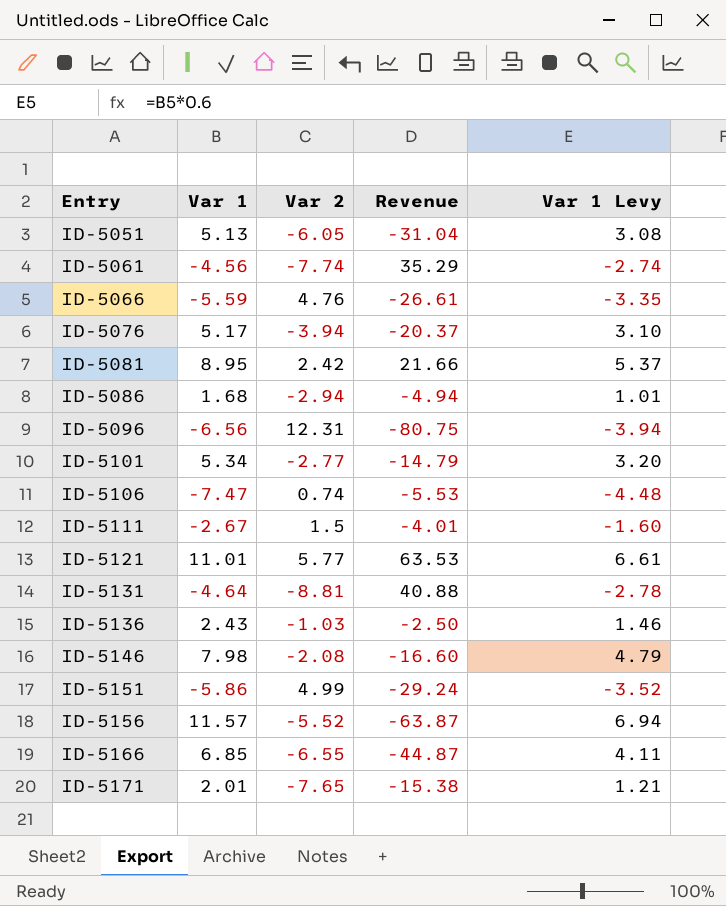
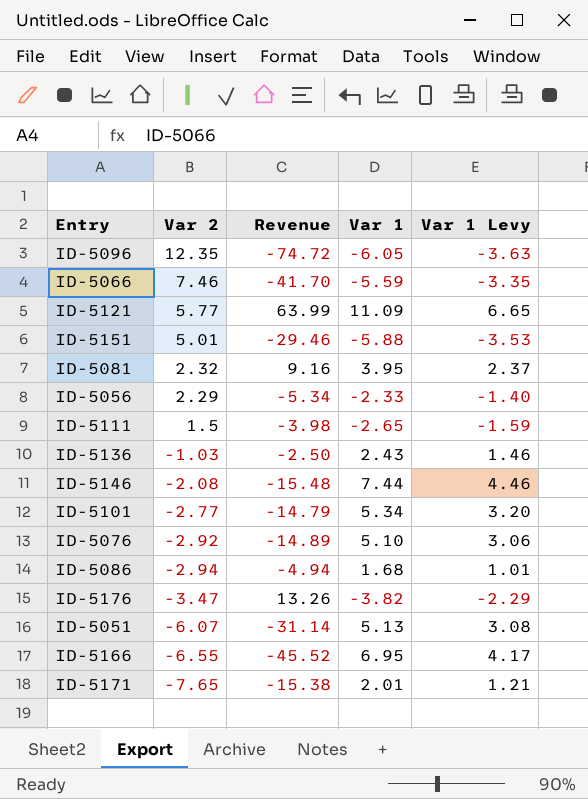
row order: Entry ascending -> Var 2 descending
column Var 1 | position: 2 -> 4
row ID-5061: -4.56 | -7.74 | 35.29 | -2.74 -> none
row ID-5106: -7.47 | 0.74 | -5.53 | -4.48 -> none
row ID-5131: -4.64 | -8.81 | 40.88 | -2.78 -> none
row ID-5156: 11.57 | -5.52 | -63.87 | 6.94 -> none
ID-5096 | Var 2: 12.31 -> 12.35
ID-5096 | Revenue: -80.75 -> -74.72
ID-5096 | Var 1: -6.56 -> -6.05
ID-5096 | Var 1 Levy: -3.94 -> -3.63
ID-5066 | Var 2: 4.76 -> 7.46
ID-5066 | Revenue: -26.61 -> -41.70
ID-5121 | Revenue: 63.53 -> 63.99
ID-5121 | Var 1: 11.01 -> 11.09
ID-5121 | Var 1 Levy: 6.61 -> 6.65
ID-5151 | Var 2: 4.99 -> 5.01
ID-5151 | Revenue: -29.24 -> -29.46
ID-5151 | Var 1: -5.86 -> -5.88
ID-5151 | Var 1 Levy: -3.52 -> -3.53
ID-5081 | Var 2: 2.42 -> 2.32
ID-5081 | Revenue: 21.66 -> 9.16
ID-5081 | Var 1: 8.95 -> 3.95
ID-5081 | Var 1 Levy: 5.37 -> 2.37
row ID-5056: none -> 2.29 | -5.34 | -2.33 | -1.40
ID-5111 | Revenue: -4.01 -> -3.98
ID-5111 | Var 1: -2.67 -> -2.65
ID-5111 | Var 1 Levy: -1.60 -> -1.59
ID-5146 | Revenue: -16.60 -> -15.48
ID-5146 | Var 1: 7.98 -> 7.44
ID-5146 | Var 1 Levy: 4.79 -> 4.46
ID-5076 | Var 2: -3.94 -> -2.92
ID-5076 | Revenue: -20.37 -> -14.89
ID-5076 | Var 1: 5.17 -> 5.10
ID-5076 | Var 1 Levy: 3.10 -> 3.06
row ID-5176: none -> -3.47 | 13.26 | -3.82 | -2.29
ID-5051 | Var 2: -6.05 -> -6.07
ID-5051 | Revenue: -31.04 -> -31.14
ID-5166 | Revenue: -44.87 -> -45.52
ID-5166 | Var 1: 6.85 -> 6.95
ID-5166 | Var 1 Levy: 4.11 -> 4.17

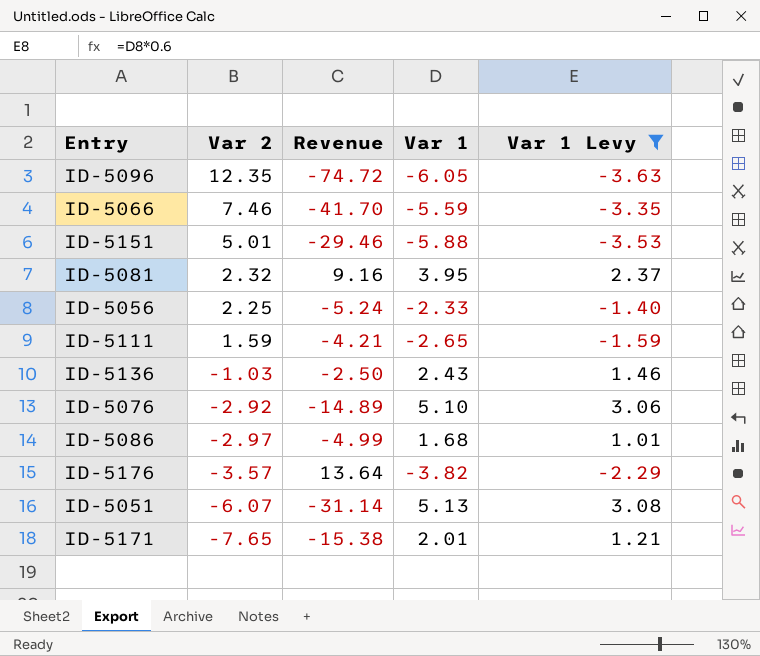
filter: none -> Var 1 Levy <= 3.08
ID-5056 | Var 2: 2.29 -> 2.25
ID-5056 | Revenue: -5.34 -> -5.24
ID-5111 | Var 2: 1.5 -> 1.59
ID-5111 | Revenue: -3.98 -> -4.21
ID-5086 | Var 2: -2.94 -> -2.97
ID-5086 | Revenue: -4.94 -> -4.99
ID-5176 | Var 2: -3.47 -> -3.57
ID-5176 | Revenue: 13.26 -> 13.64

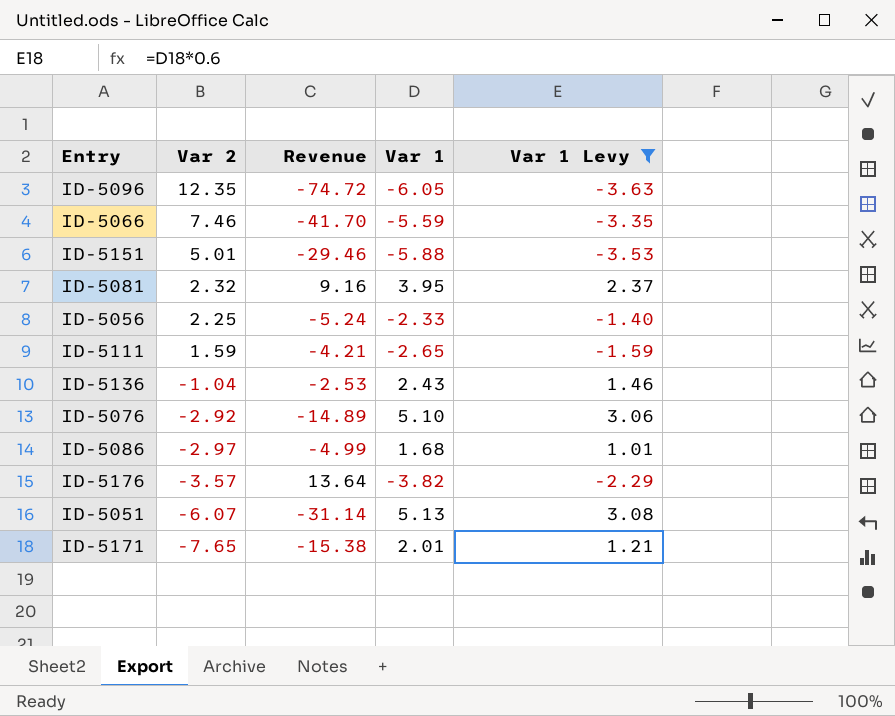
ID-5136 | Var 2: -1.03 -> -1.04
ID-5136 | Revenue: -2.50 -> -2.53

